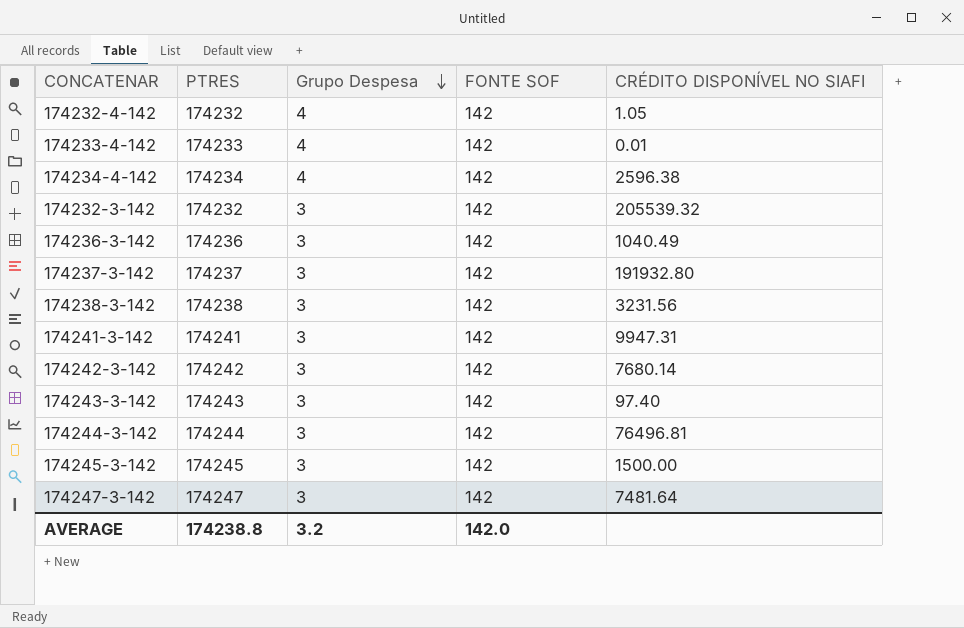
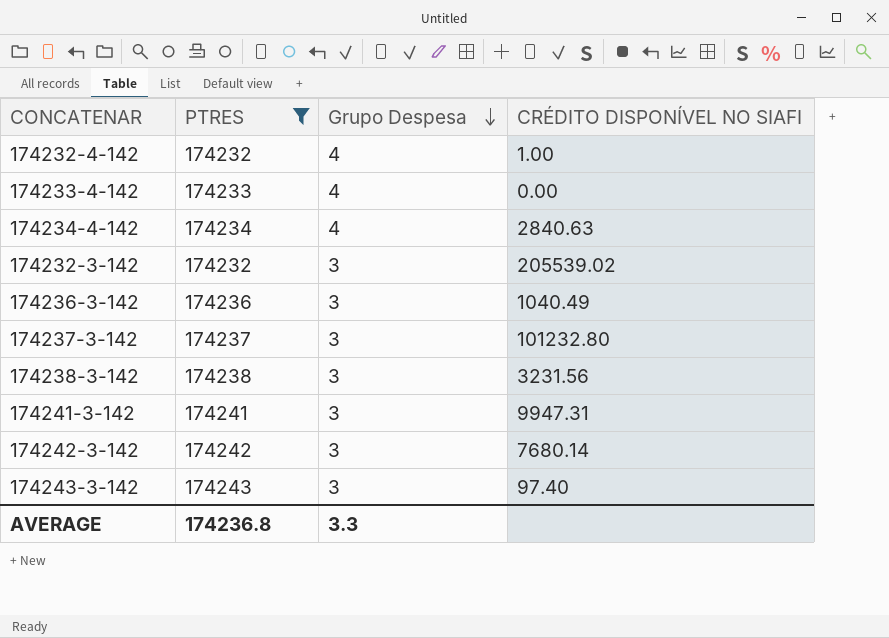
filter: none -> PTRES <= 174243
column FONTE SOF | position: 4 -> none
174232-4-142 | CRÉDITO DISPONÍVEL NO SIAFI: 1.05 -> 1.00
174233-4-142 | CRÉDITO DISPONÍVEL NO SIAFI: 0.01 -> 0.00
174234-4-142 | CRÉDITO DISPONÍVEL NO SIAFI: 2596.38 -> 2840.63
174232-3-142 | CRÉDITO DISPONÍVEL NO SIAFI: 205539.32 -> 205539.02
174237-3-142 | CRÉDITO DISPONÍVEL NO SIAFI: 191932.80 -> 101232.80
AVERAGE | PTRES: 174238.8 -> 174236.8
AVERAGE | Grupo Despesa: 3.2 -> 3.3

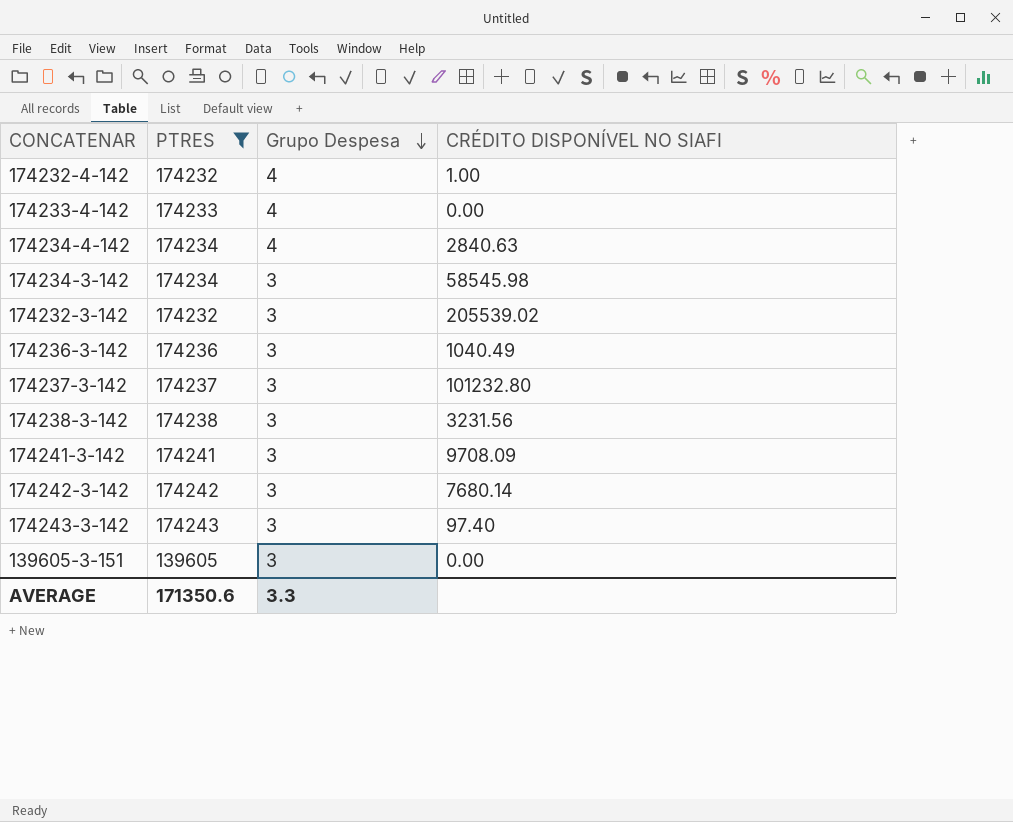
row 174234-3-142: none -> 174234 | 3 | 58545.98
174241-3-142 | CRÉDITO DISPONÍVEL NO SIAFI: 9947.31 -> 9708.09
row 139605-3-151: none -> 139605 | 3 | 0.00
AVERAGE | PTRES: 174236.8 -> 171350.6

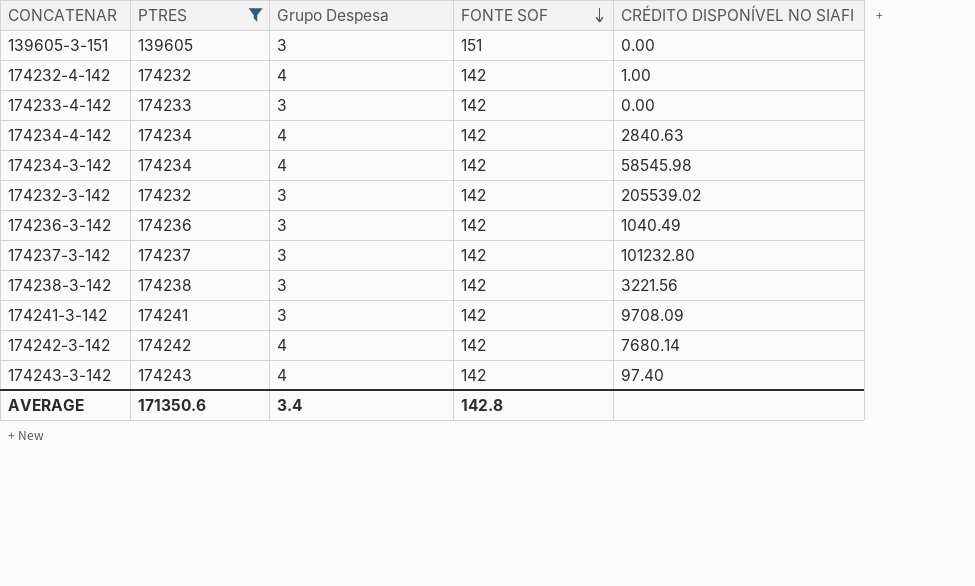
row order: Grupo Despesa descending -> FONTE SOF descending
column FONTE SOF | position: none -> 4
174233-4-142 | Grupo Despesa: 4 -> 3
174234-3-142 | Grupo Despesa: 3 -> 4
174238-3-142 | CRÉDITO DISPONÍVEL NO SIAFI: 3231.56 -> 3221.56
174242-3-142 | Grupo Despesa: 3 -> 4
174243-3-142 | Grupo Despesa: 3 -> 4
AVERAGE | Grupo Despesa: 3.3 -> 3.4

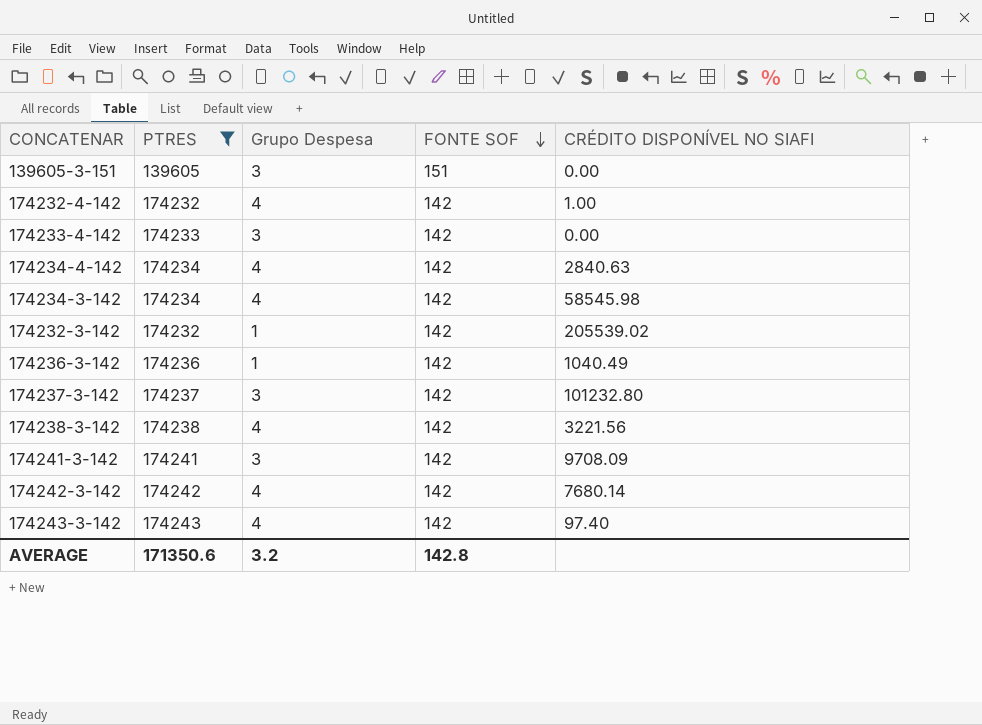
174232-3-142 | Grupo Despesa: 3 -> 1
174236-3-142 | Grupo Despesa: 3 -> 1
174238-3-142 | Grupo Despesa: 3 -> 4
AVERAGE | Grupo Despesa: 3.4 -> 3.2

